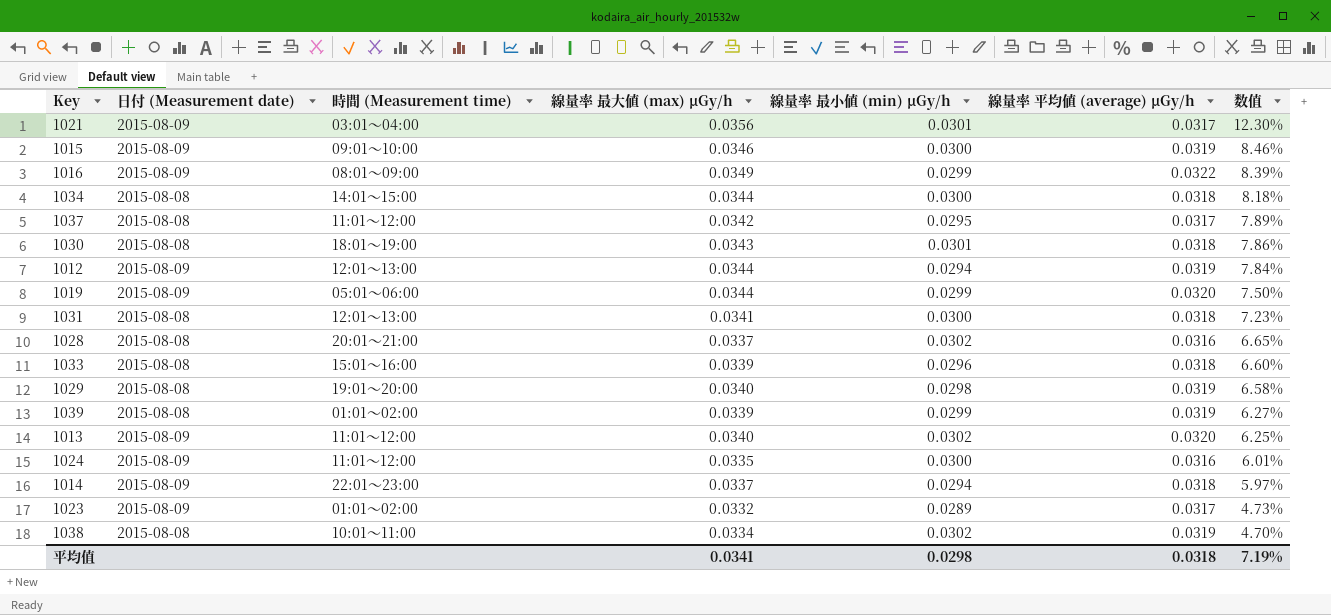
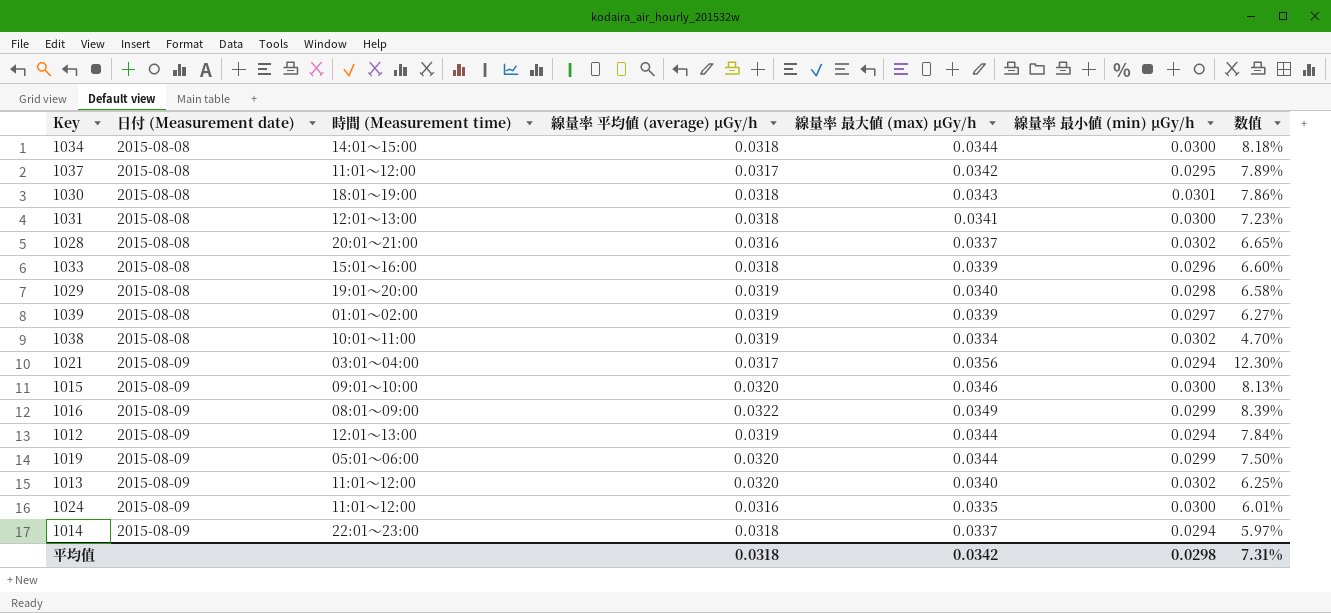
row order: 数值 descending -> 日付 (Measurement date) ascending
column 線量率 平均値 (average) μGy/h | position: 6 -> 4
row 1023: 2015-08-09 | 01:01～02:00 | 0.0332 | 0.0289 | 0.0317 | 4.73% -> none
1039 | 線量率 最小値 (min) μGy/h: 0.0299 -> 0.0297
1021 | 線量率 最小値 (min) μGy/h: 0.0301 -> 0.0294
1015 | 線量率 平均値 (average) μGy/h: 0.0319 -> 0.0320
1015 | 数值: 8.46% -> 8.13%
平均值 | 線量率 最大値 (max) μGy/h: 0.0341 -> 0.0342
平均值 | 数值: 7.19% -> 7.31%

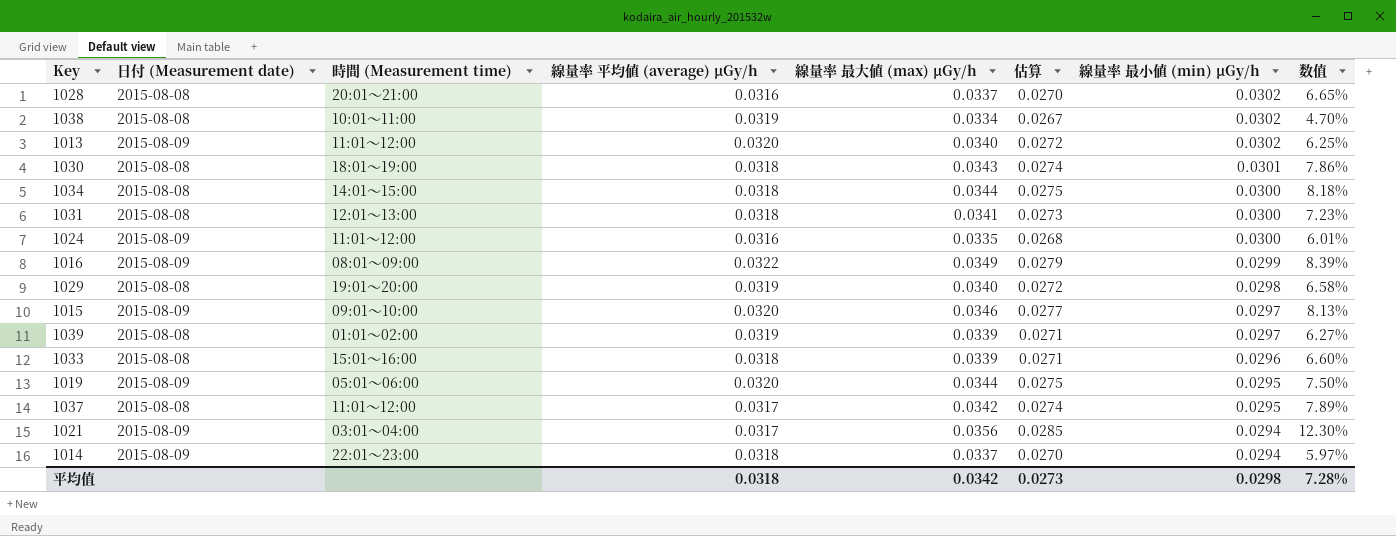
row order: 日付 (Measurement date) ascending -> 線量率 最小値 (min) μGy/h descending
column 估算 | formula: none -> [線量率 最大値 (max) μGy/h] * 0.8
row 1012: 2015-08-09 | 12:01～13:00 | 0.0319 | 0.0344 | 0.0294 | 7.84% -> none
1015 | 線量率 最小値 (min) μGy/h: 0.0300 -> 0.0297
1019 | 線量率 最小値 (min) μGy/h: 0.0299 -> 0.0295
平均值 | 数值: 7.31% -> 7.28%

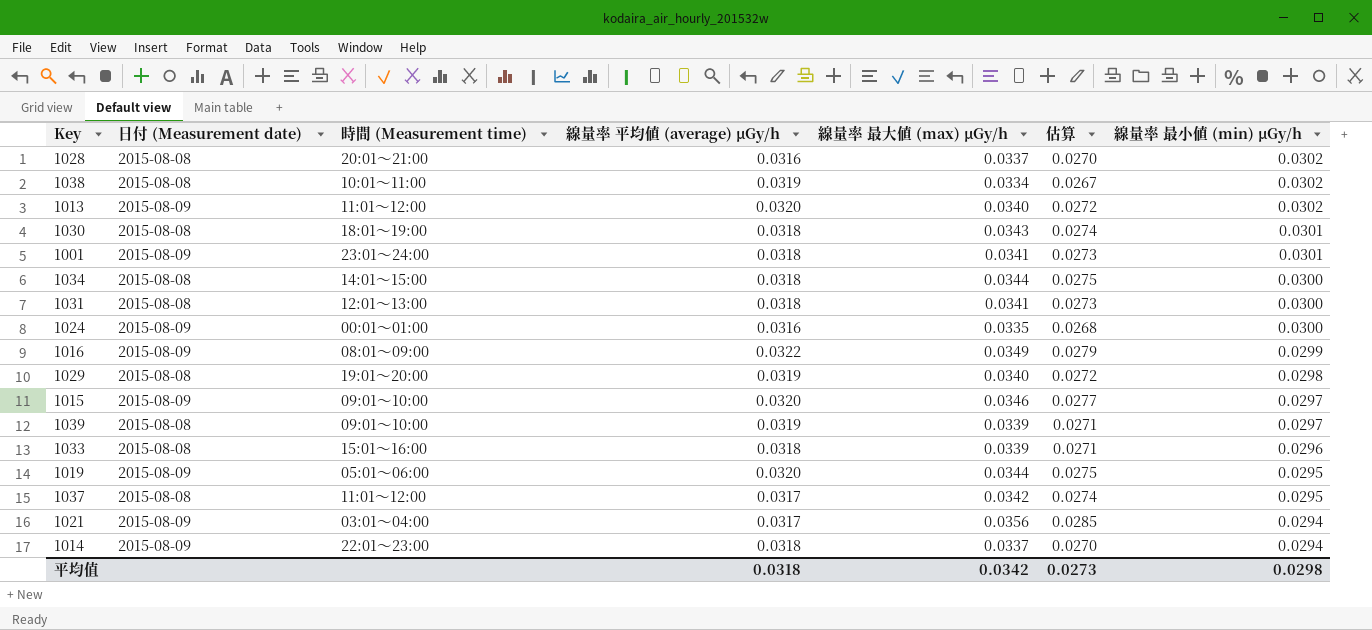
column 数值 | formula: ([線量率 最大値 (max) μGy/h] - [線量率 平均値 (average) μGy/h]) / [線量率 平均値 (average) μGy/h] -> none
row 1001: none -> 2015-08-09 | 23:01～24:00 | 0.0318 | 0.0341 | 0.0273 | 0.0301
1024 | 時間 (Measurement time): 11:01～12:00 -> 00:01～01:00
1039 | 時間 (Measurement time): 01:01～02:00 -> 09:01～10:00

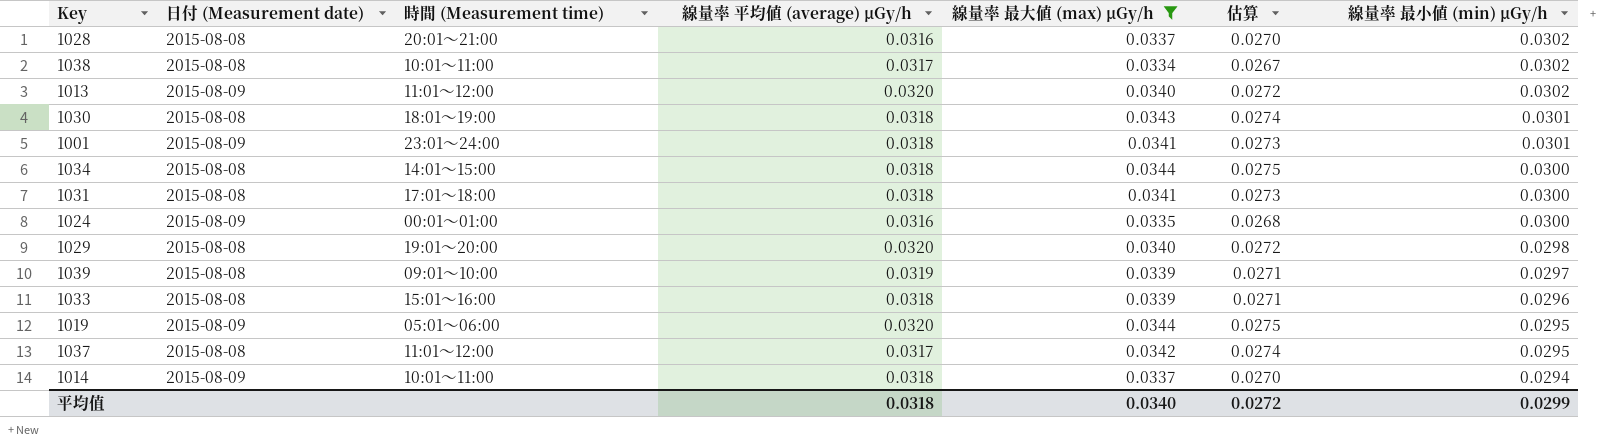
filter: none -> 線量率 最大値 (max) μGy/h <= 0.0344
1038 | 線量率 平均値 (average) μGy/h: 0.0319 -> 0.0317
1031 | 時間 (Measurement time): 12:01～13:00 -> 17:01～18:00
1029 | 線量率 平均値 (average) μGy/h: 0.0319 -> 0.0320
1014 | 時間 (Measurement time): 22:01～23:00 -> 10:01～11:00
平均值 | 線量率 最大値 (max) μGy/h: 0.0342 -> 0.0340
平均值 | 估算: 0.0273 -> 0.0272
平均值 | 線量率 最小値 (min) μGy/h: 0.0298 -> 0.0299

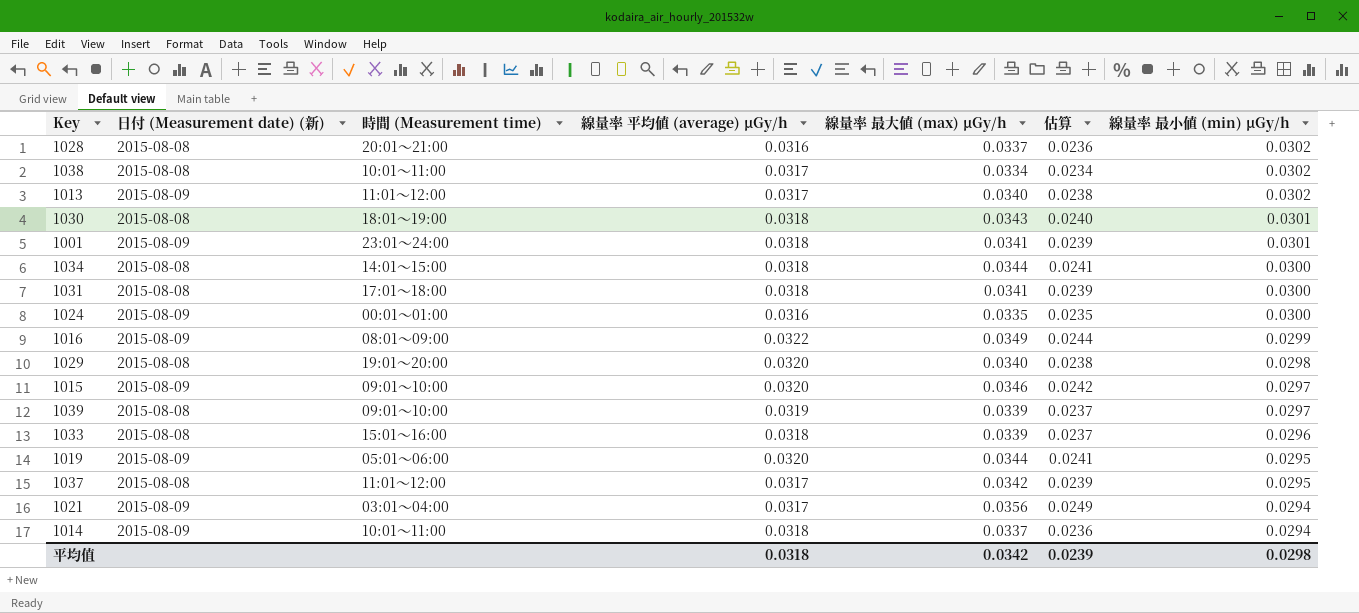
filter: 線量率 最大値 (max) μGy/h <= 0.0344 -> none
column name: 日付 (Measurement date) -> 日付 (Measurement date) (新)
column 估算 | formula: [線量率 最大値 (max) μGy/h] * 0.8 -> [線量率 最大値 (max) μGy/h] * 0.7
1013 | 線量率 平均値 (average) μGy/h: 0.0320 -> 0.0317
平均值 | 線量率 最大値 (max) μGy/h: 0.0340 -> 0.0342
平均值 | 估算: 0.0272 -> 0.0239
平均值 | 線量率 最小値 (min) μGy/h: 0.0299 -> 0.0298

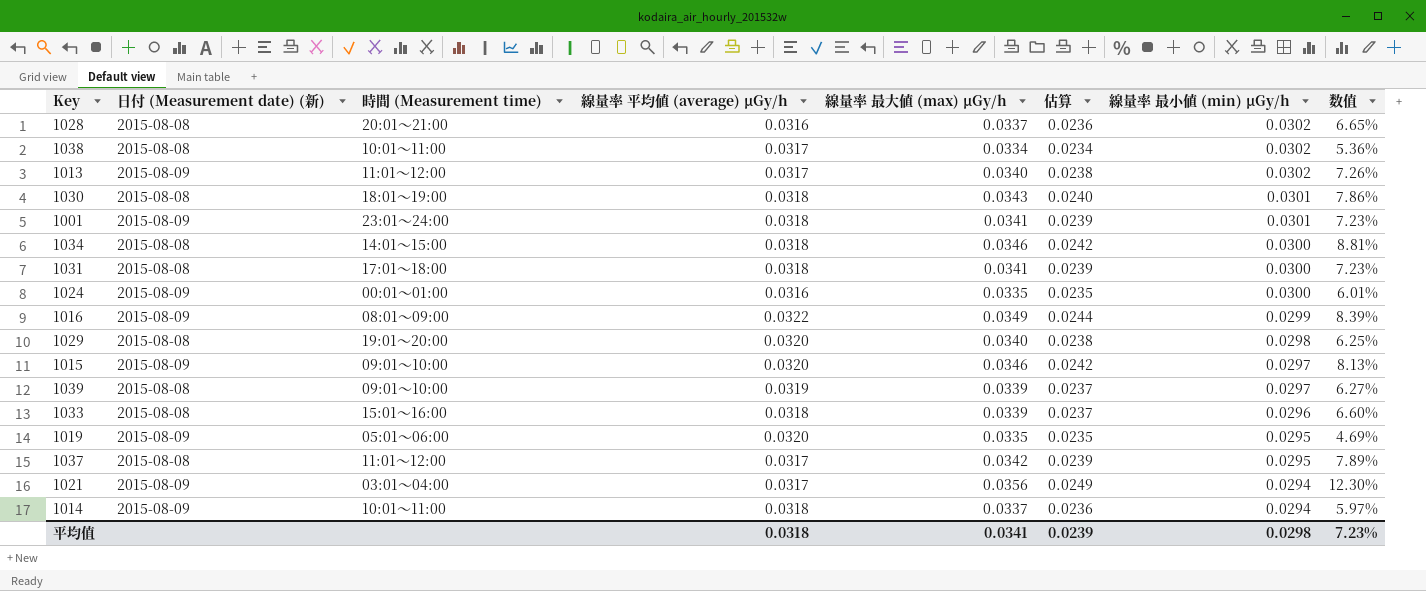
column 数值 | formula: none -> ([線量率 最大値 (max) μGy/h] - [線量率 平均値 (average) μGy/h]) / [線量率 平均値 (average) μGy/h]
1034 | 線量率 最大値 (max) μGy/h: 0.0344 -> 0.0346
1034 | 估算: 0.0241 -> 0.0242
1019 | 線量率 最大値 (max) μGy/h: 0.0344 -> 0.0335
1019 | 估算: 0.0241 -> 0.0235
平均值 | 線量率 最大値 (max) μGy/h: 0.0342 -> 0.0341

